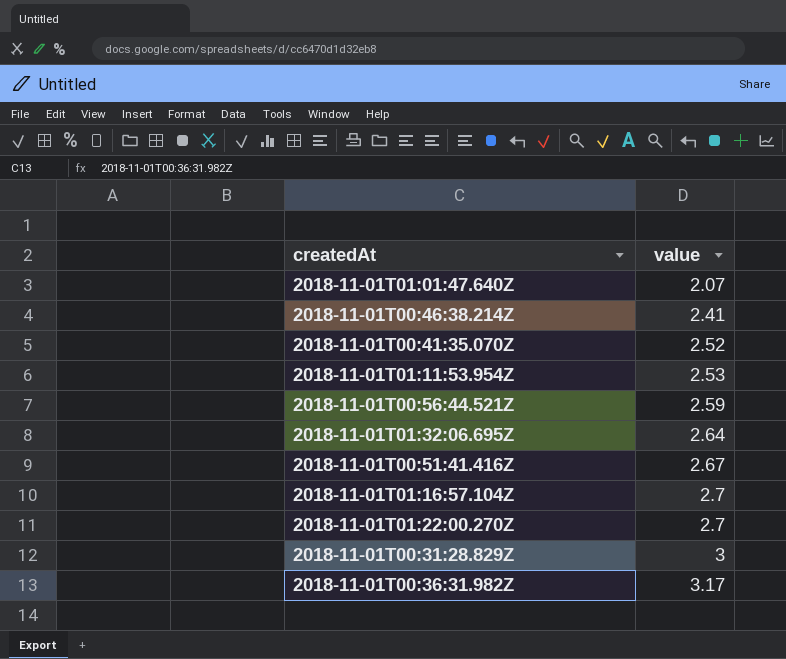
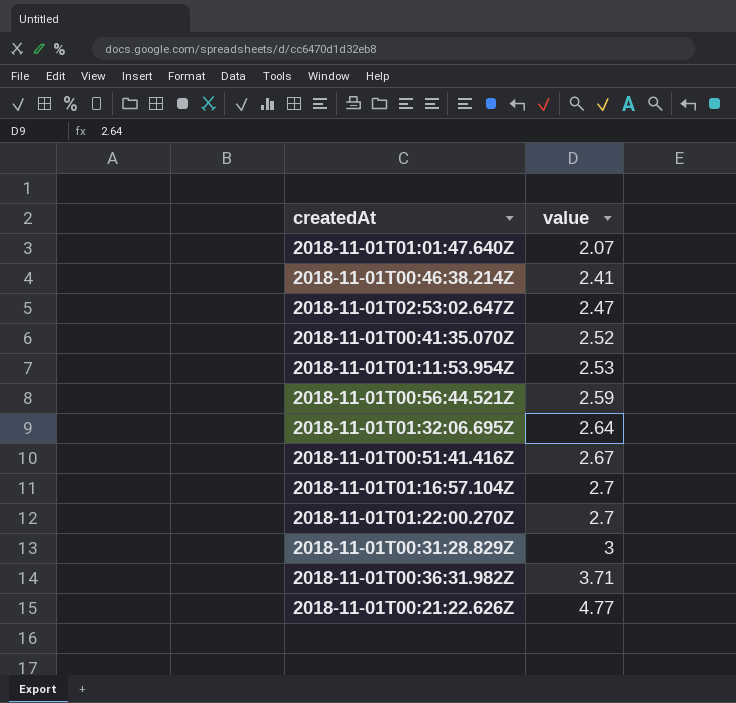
row 2018-11-01T02:53:02.647Z: none -> 2.47
2018-11-01T00:36:31.982Z | value: 3.17 -> 3.71
row 2018-11-01T00:21:22.626Z: none -> 4.77

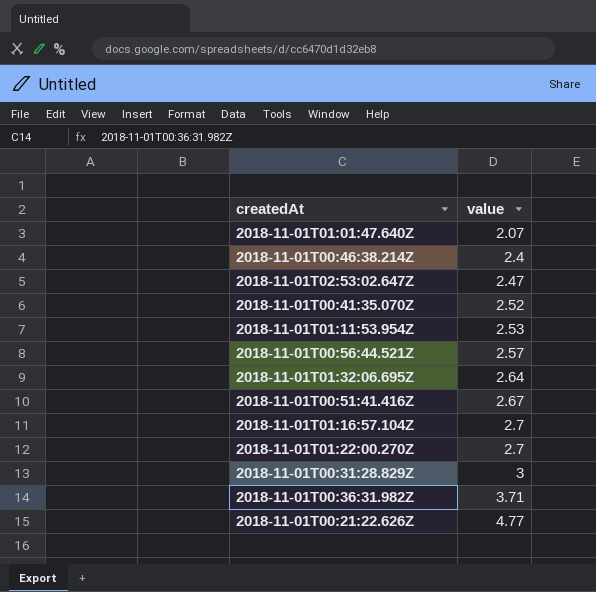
2018-11-01T00:46:38.214Z | value: 2.41 -> 2.4
2018-11-01T00:56:44.521Z | value: 2.59 -> 2.57

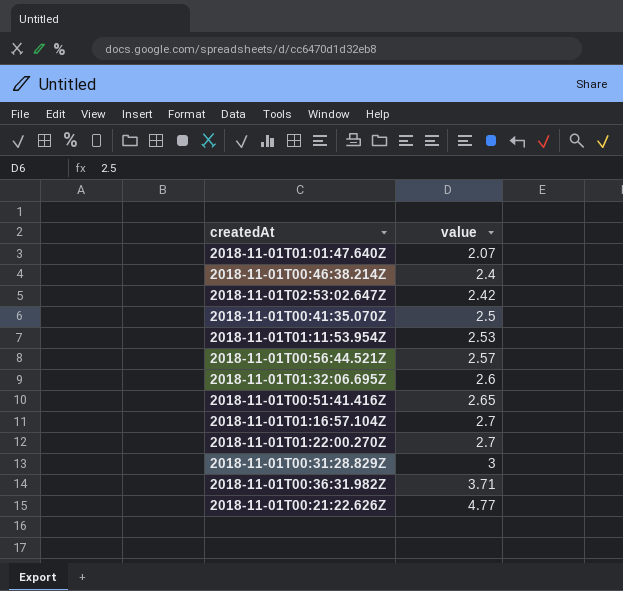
2018-11-01T02:53:02.647Z | value: 2.47 -> 2.42
2018-11-01T00:41:35.070Z | value: 2.52 -> 2.5
2018-11-01T01:32:06.695Z | value: 2.64 -> 2.6
2018-11-01T00:51:41.416Z | value: 2.67 -> 2.65

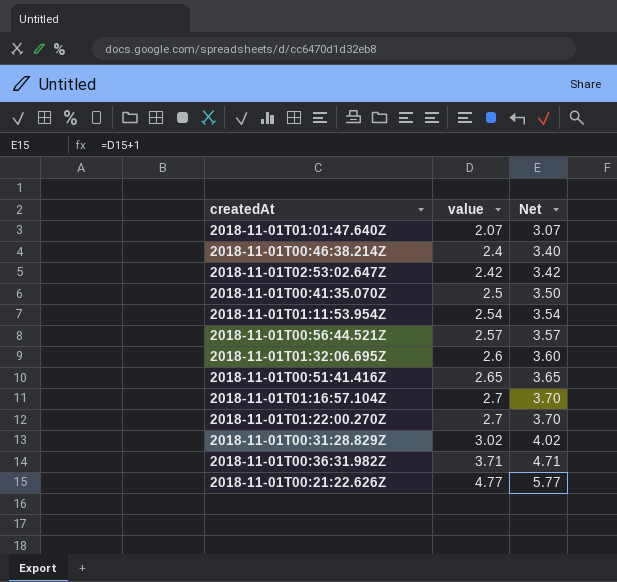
column Net | formula: none -> [value] + 1
2018-11-01T01:11:53.954Z | value: 2.53 -> 2.54
2018-11-01T00:31:28.829Z | value: 3 -> 3.02

